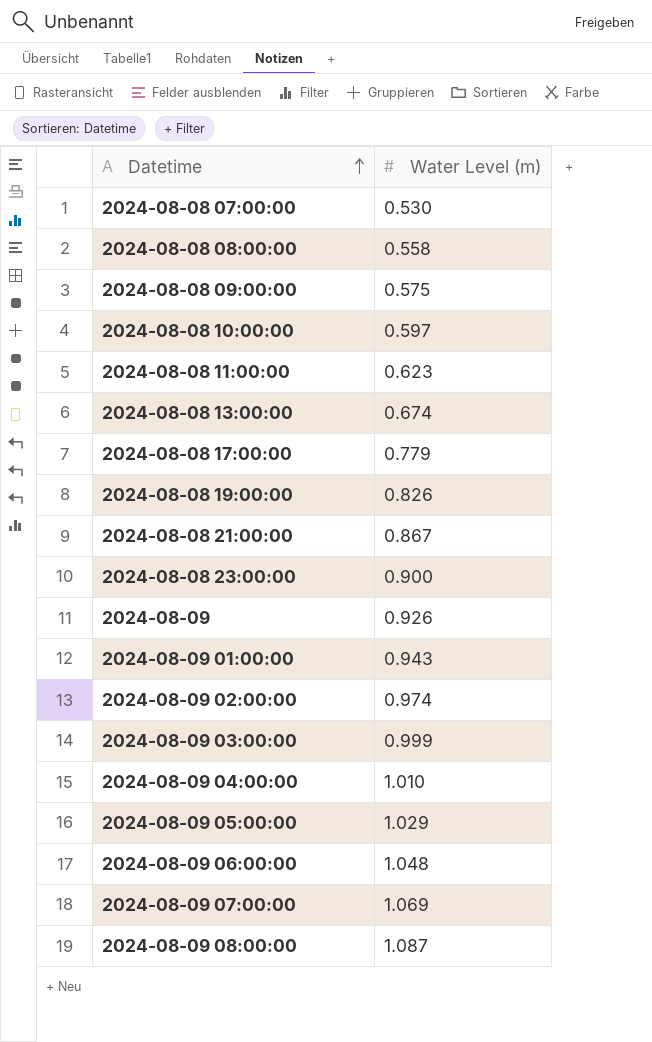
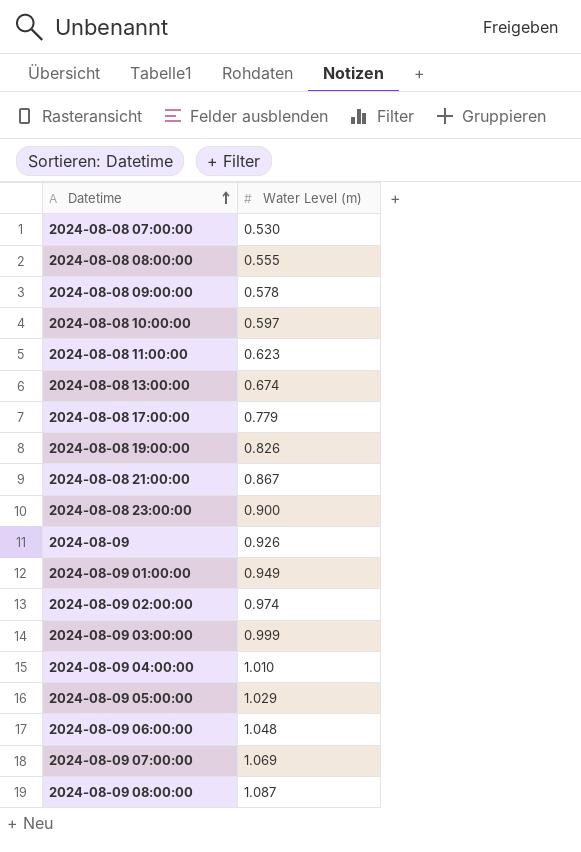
2024-08-08 08:00:00 | Water Level (m): 0.558 -> 0.555
2024-08-08 09:00:00 | Water Level (m): 0.575 -> 0.578
2024-08-09 01:00:00 | Water Level (m): 0.943 -> 0.949

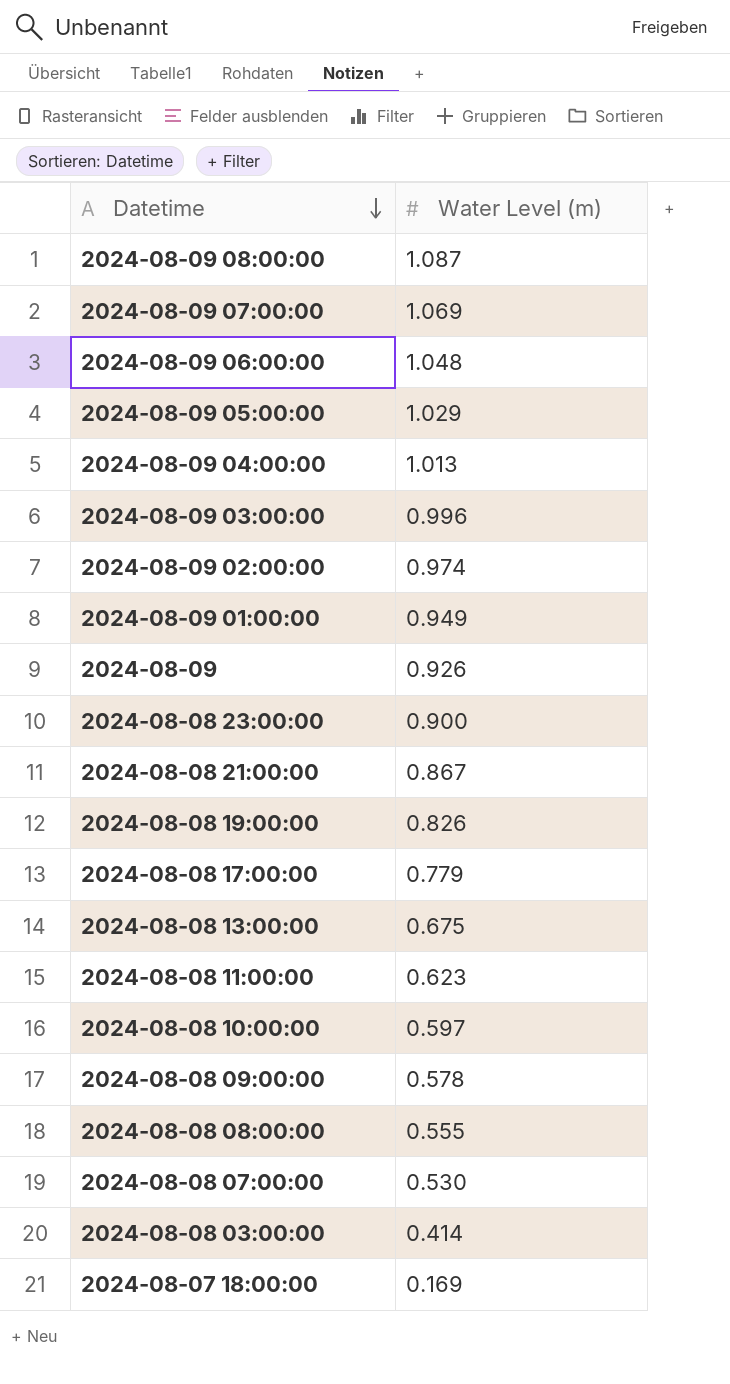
row order: Datetime ascending -> Datetime descending
2024-08-09 04:00:00 | Water Level (m): 1.010 -> 1.013
2024-08-09 03:00:00 | Water Level (m): 0.999 -> 0.996
2024-08-08 13:00:00 | Water Level (m): 0.674 -> 0.675
row 2024-08-08 03:00:00: none -> 0.414
row 2024-08-07 18:00:00: none -> 0.169

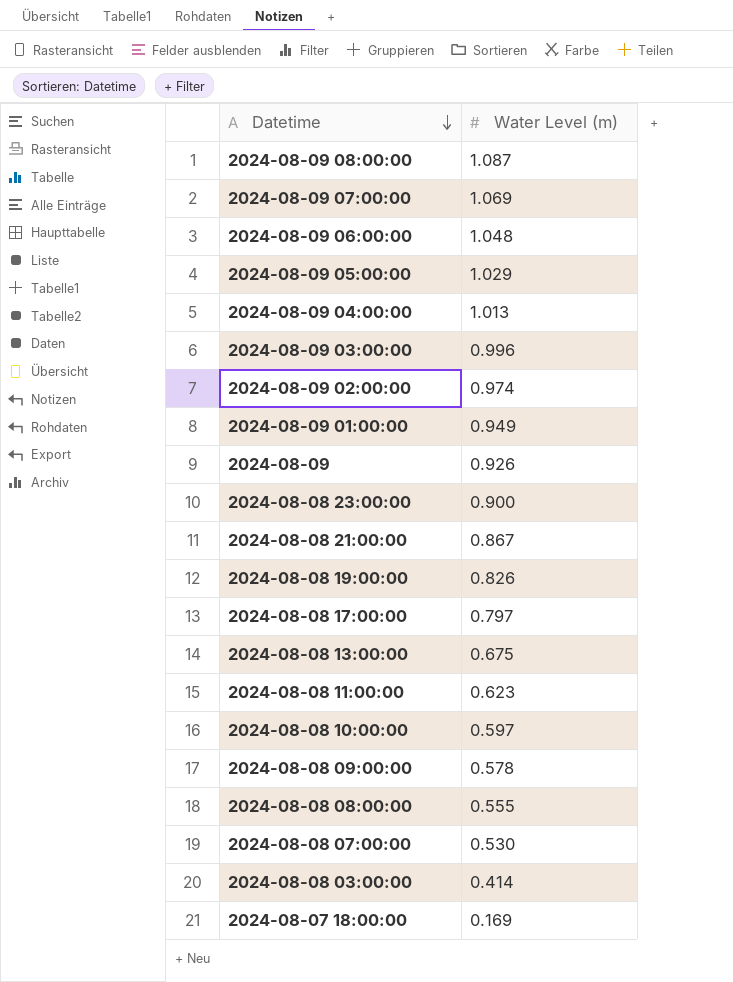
2024-08-08 17:00:00 | Water Level (m): 0.779 -> 0.797

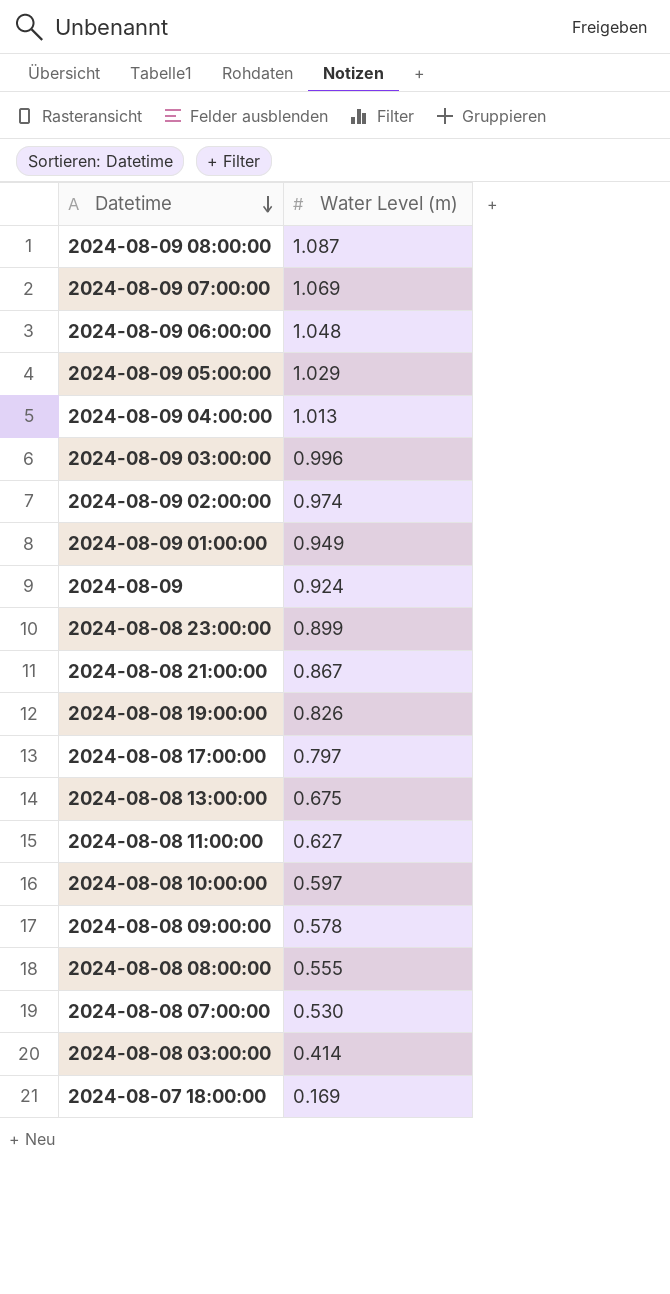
2024-08-09 | Water Level (m): 0.926 -> 0.924
2024-08-08 23:00:00 | Water Level (m): 0.900 -> 0.899
2024-08-08 11:00:00 | Water Level (m): 0.623 -> 0.627

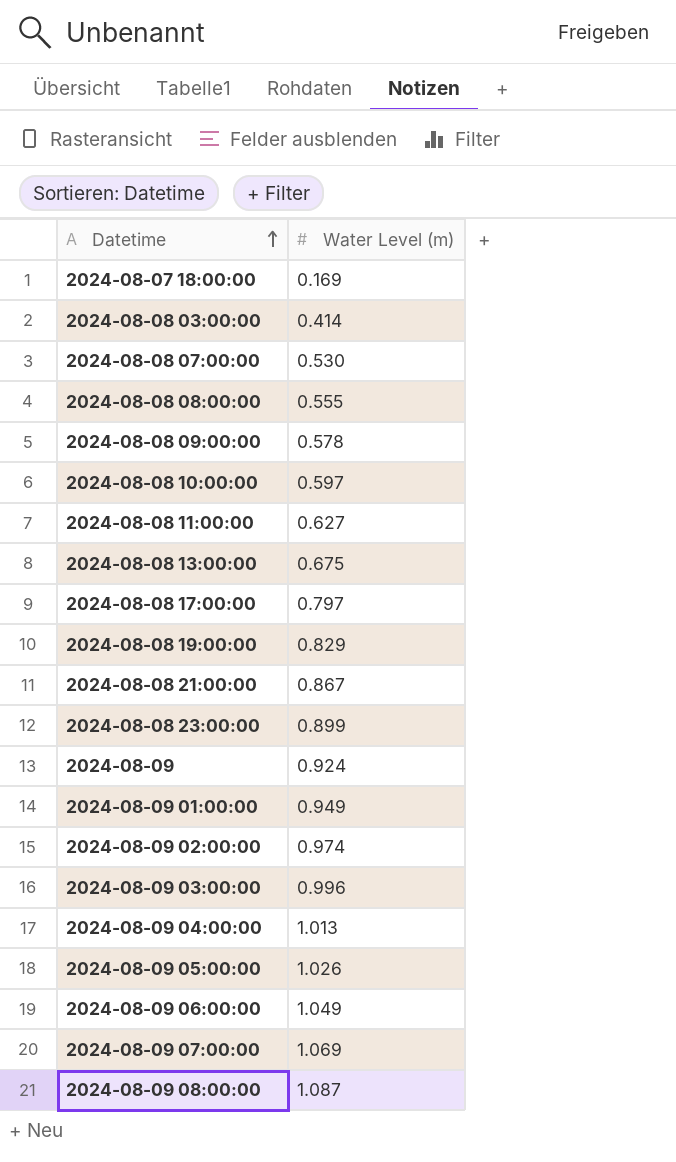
row order: Datetime descending -> Datetime ascending
2024-08-08 19:00:00 | Water Level (m): 0.826 -> 0.829
2024-08-09 05:00:00 | Water Level (m): 1.029 -> 1.026
2024-08-09 06:00:00 | Water Level (m): 1.048 -> 1.049

